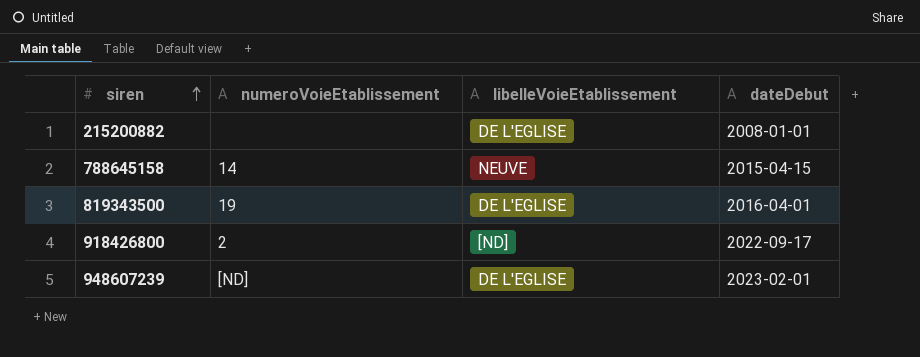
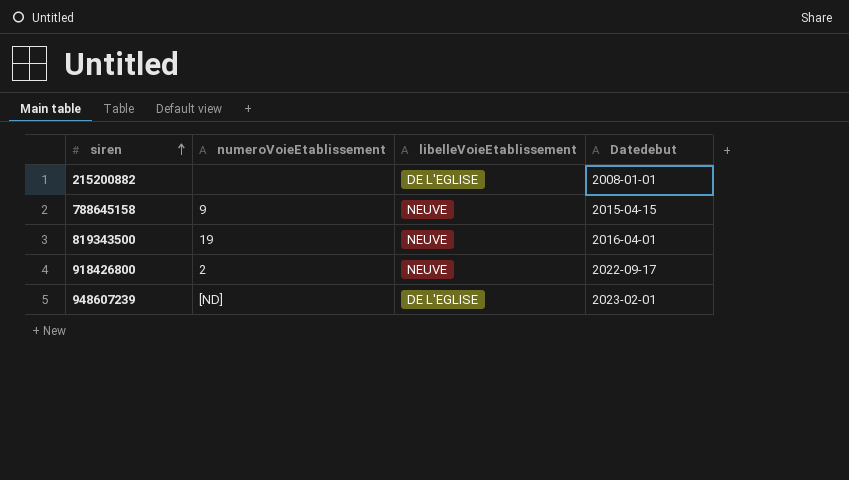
column name: dateDebut -> Datedebut
788645158 | numeroVoieEtablissement: 14 -> 9
819343500 | libelleVoieEtablissement: DE L'EGLISE -> NEUVE
918426800 | libelleVoieEtablissement: [ND] -> NEUVE

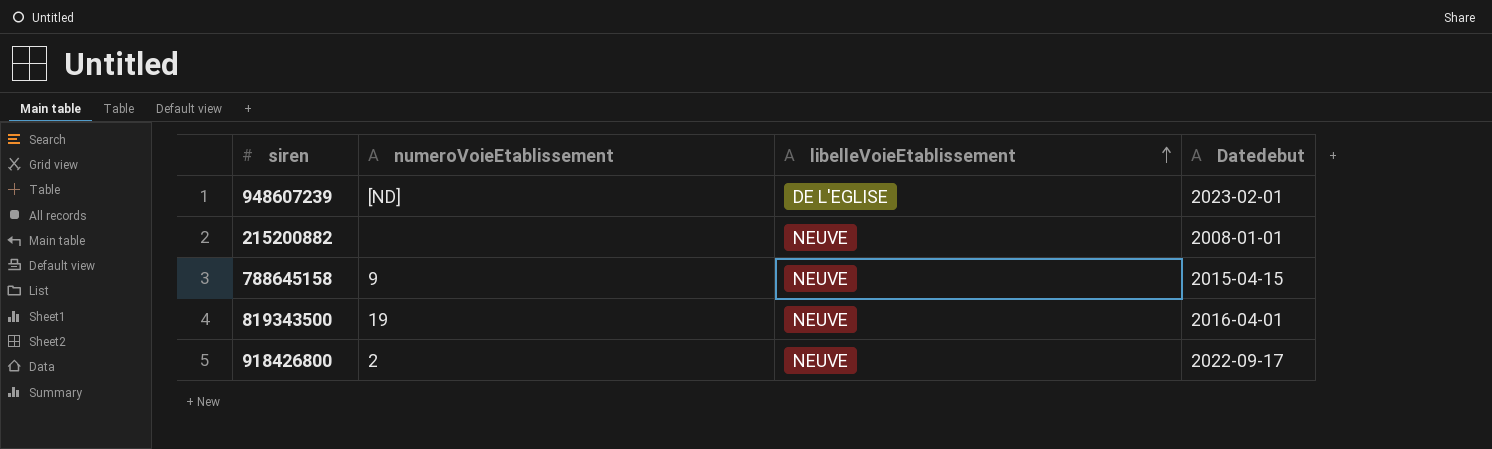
row order: siren ascending -> libelleVoieEtablissement ascending
215200882 | libelleVoieEtablissement: DE L'EGLISE -> NEUVE

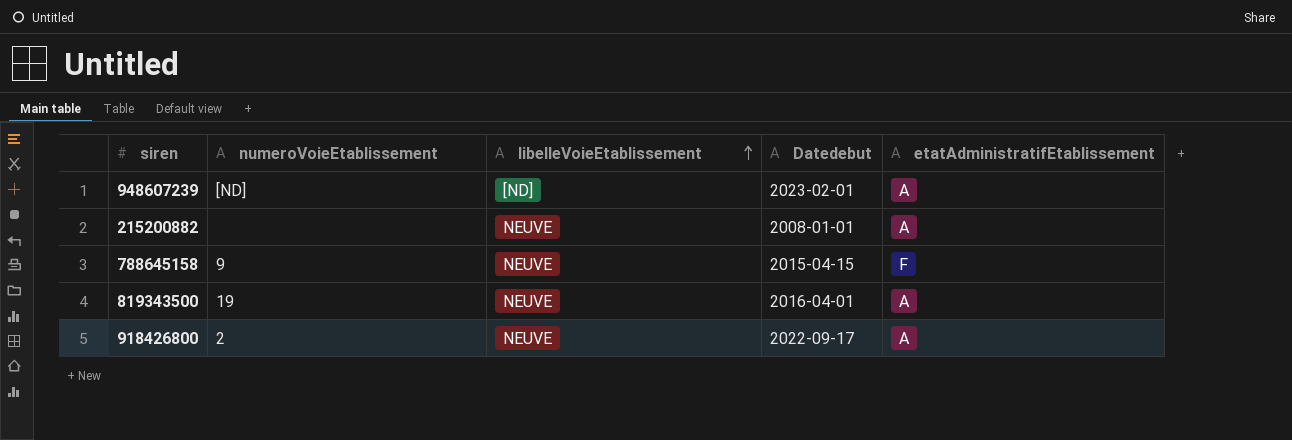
column etatAdministratifEtablissement | position: none -> 5
948607239 | libelleVoieEtablissement: DE L'EGLISE -> [ND]

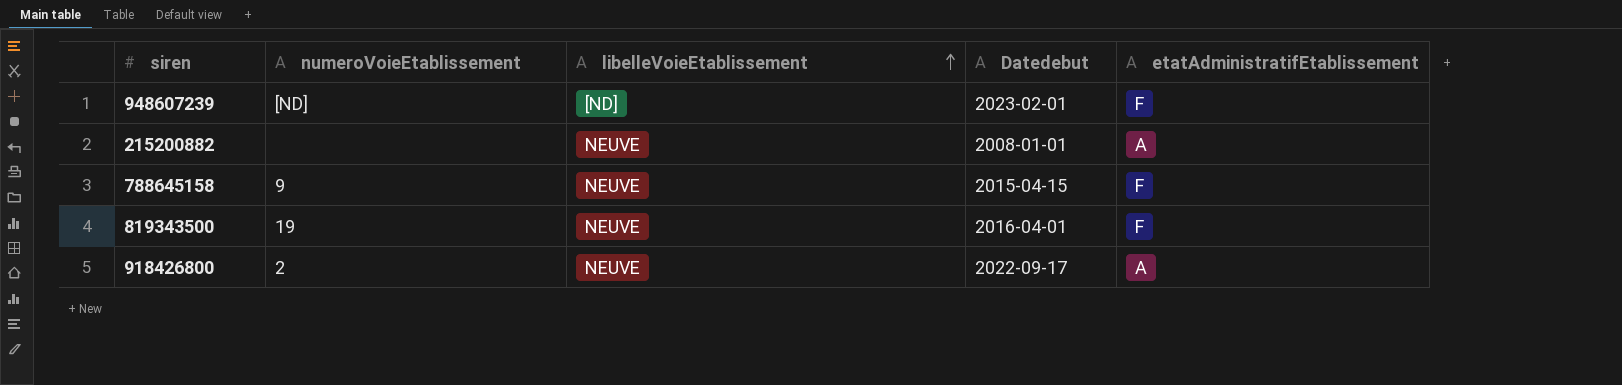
948607239 | etatAdministratifEtablissement: A -> F
819343500 | etatAdministratifEtablissement: A -> F

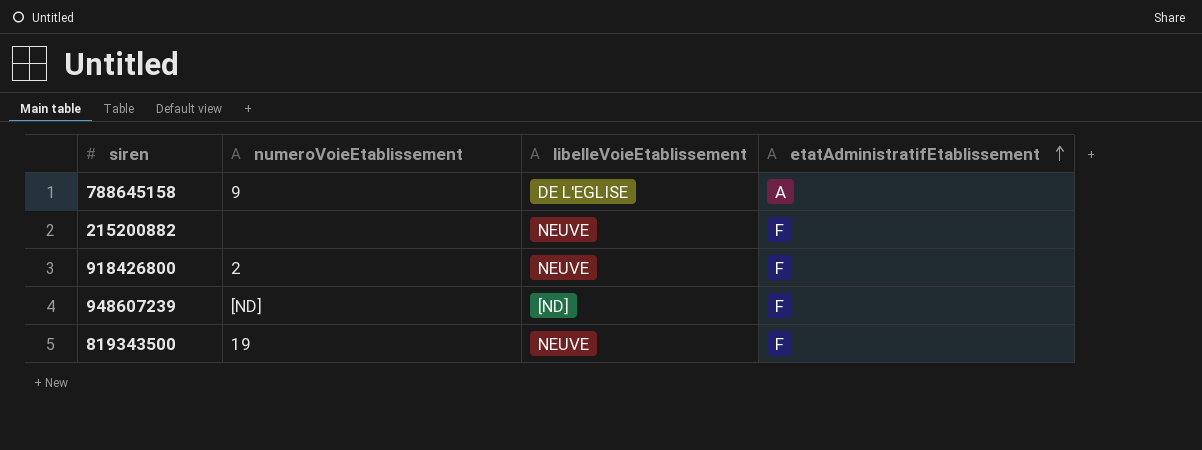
row order: libelleVoieEtablissement ascending -> etatAdministratifEtablissement ascending
column Datedebut | position: 4 -> none
788645158 | libelleVoieEtablissement: NEUVE -> DE L'EGLISE
788645158 | etatAdministratifEtablissement: F -> A
215200882 | etatAdministratifEtablissement: A -> F
918426800 | etatAdministratifEtablissement: A -> F

